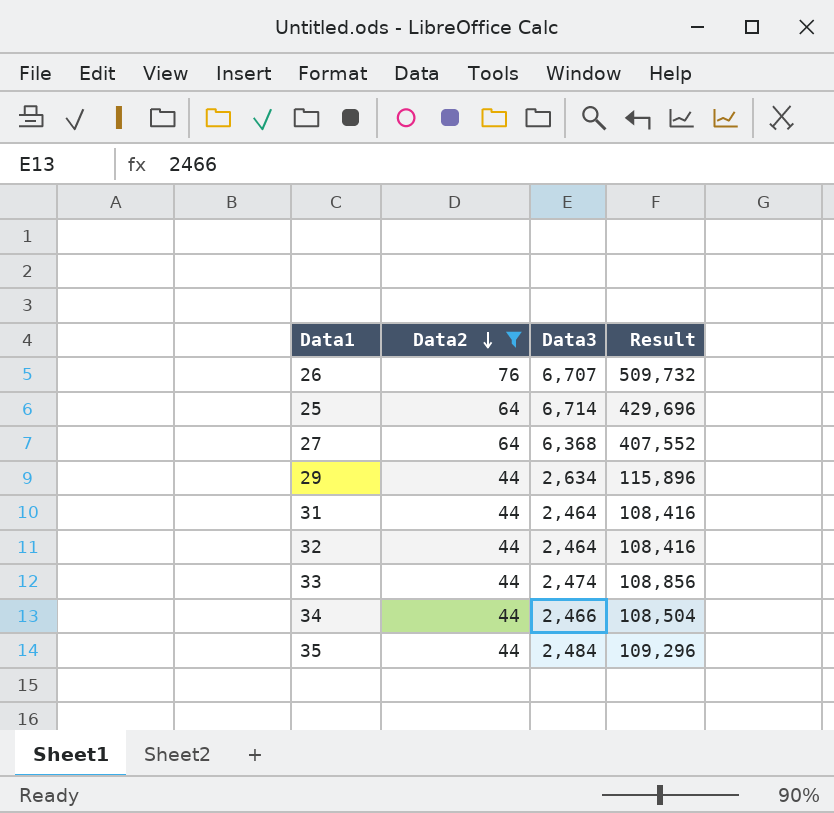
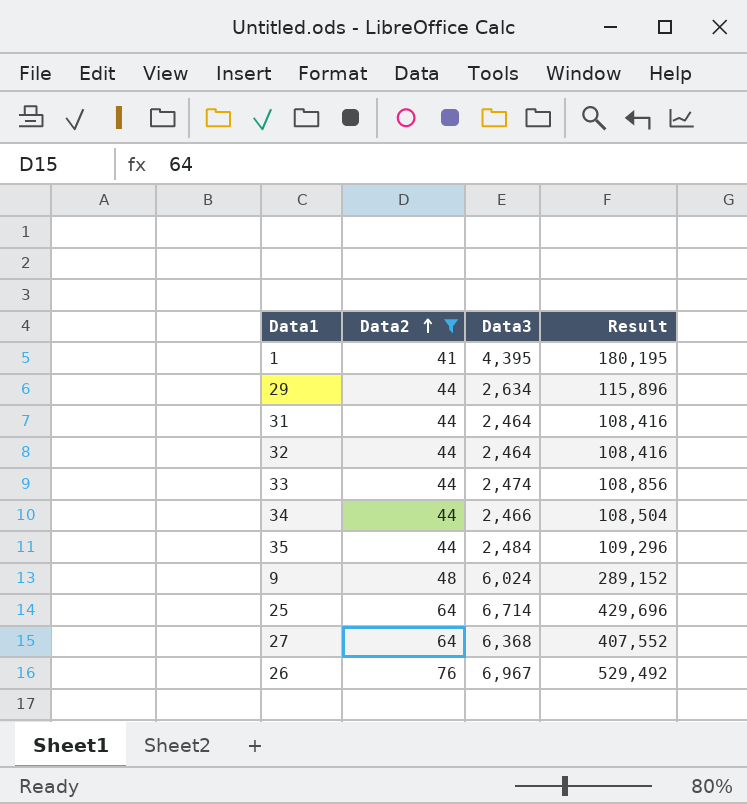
row order: Data2 descending -> Data2 ascending
row 1: none -> 41 | 4,395 | 180,195
row 9: none -> 48 | 6,024 | 289,152
26 | Data3: 6,707 -> 6,967
26 | Result: 509,732 -> 529,492

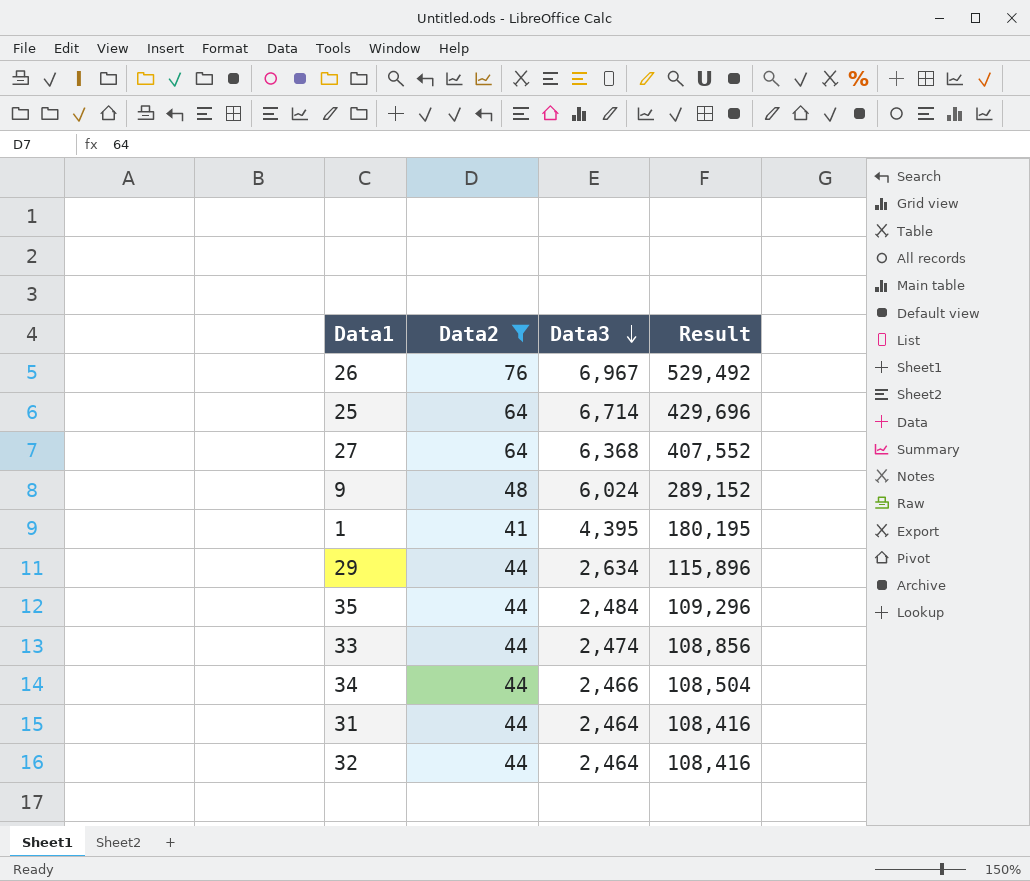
row order: Data2 ascending -> Data3 descending

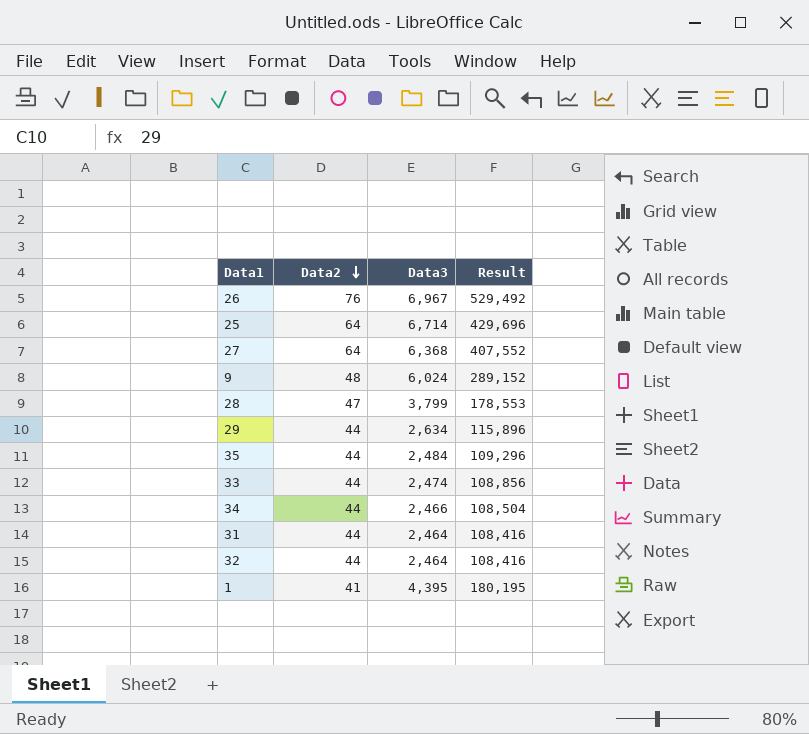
filter: Data2 != 47 -> none
row order: Data3 descending -> Data2 descending

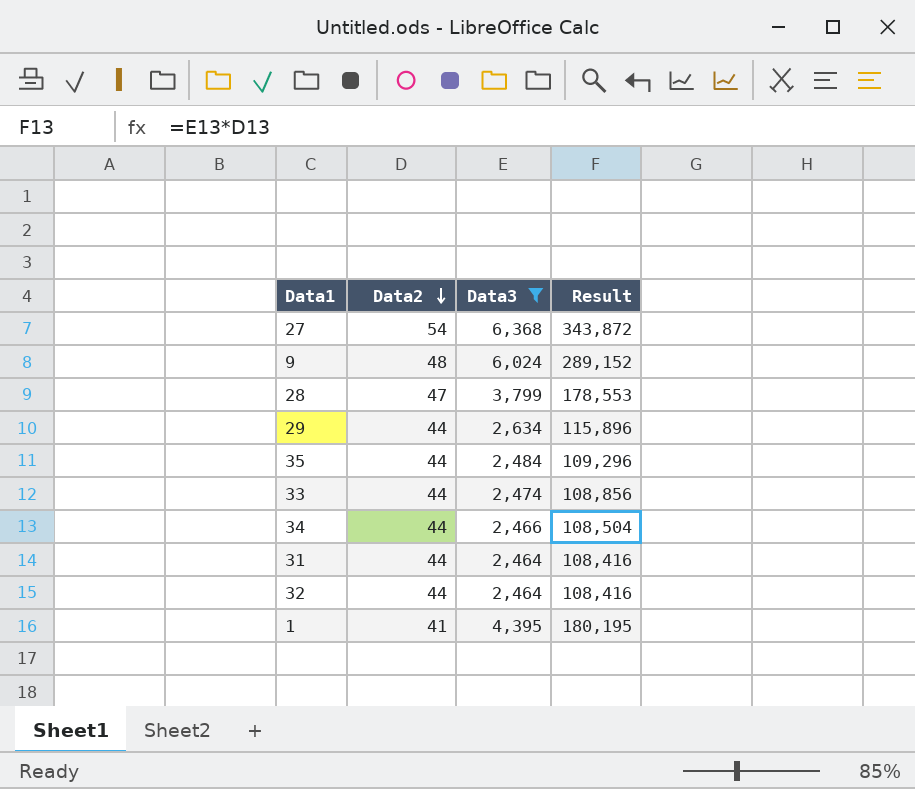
filter: none -> Data3 <= 6,368
27 | Data2: 64 -> 54
27 | Result: 407,552 -> 343,872

